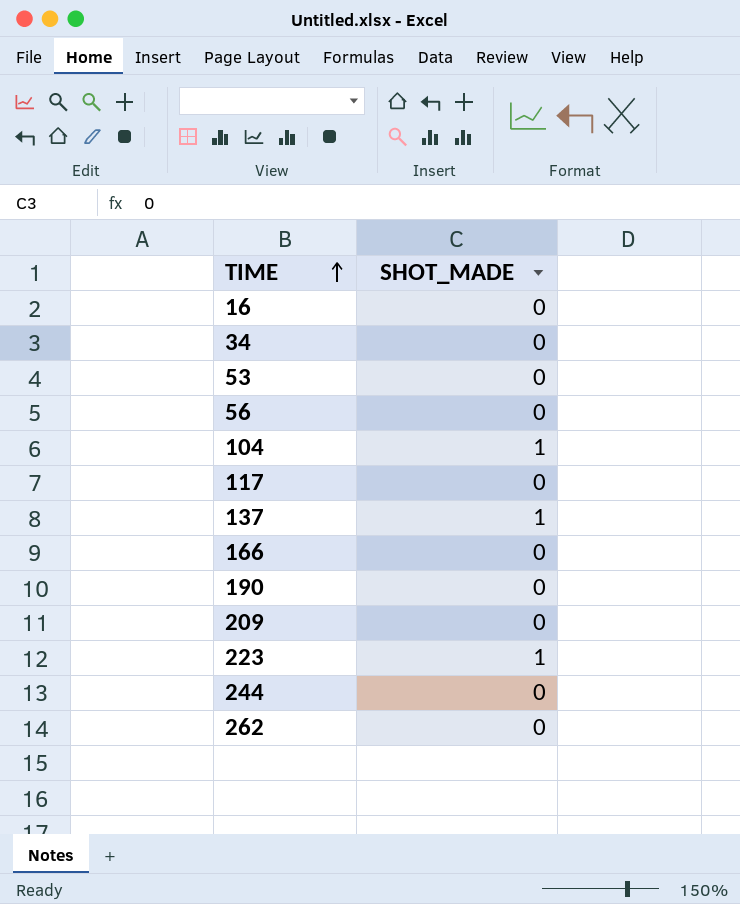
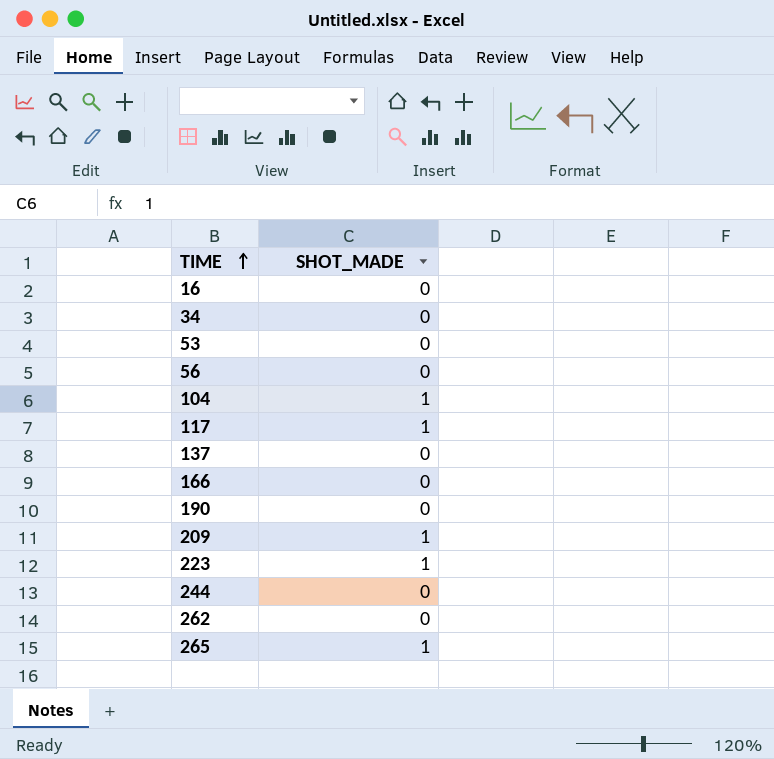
117 | SHOT_MADE: 0 -> 1
137 | SHOT_MADE: 1 -> 0
209 | SHOT_MADE: 0 -> 1
row 265: none -> 1

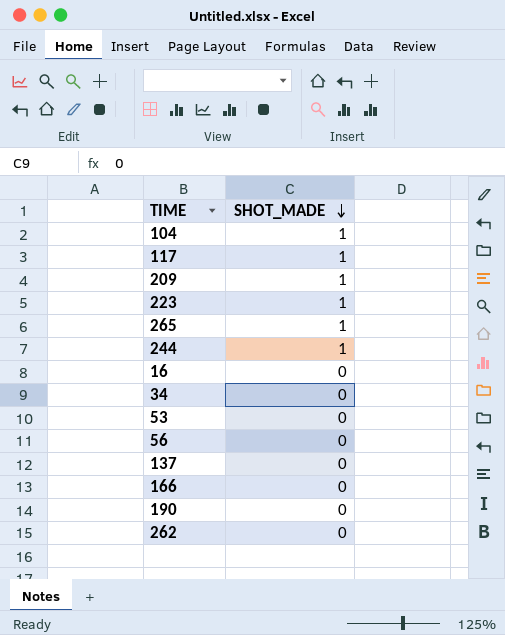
row order: TIME ascending -> SHOT_MADE descending
244 | SHOT_MADE: 0 -> 1

